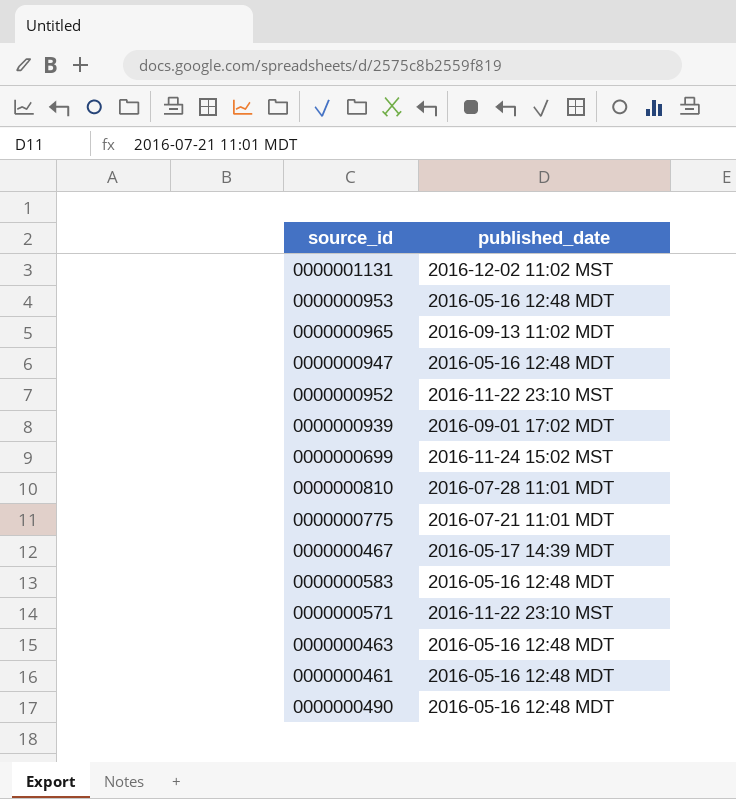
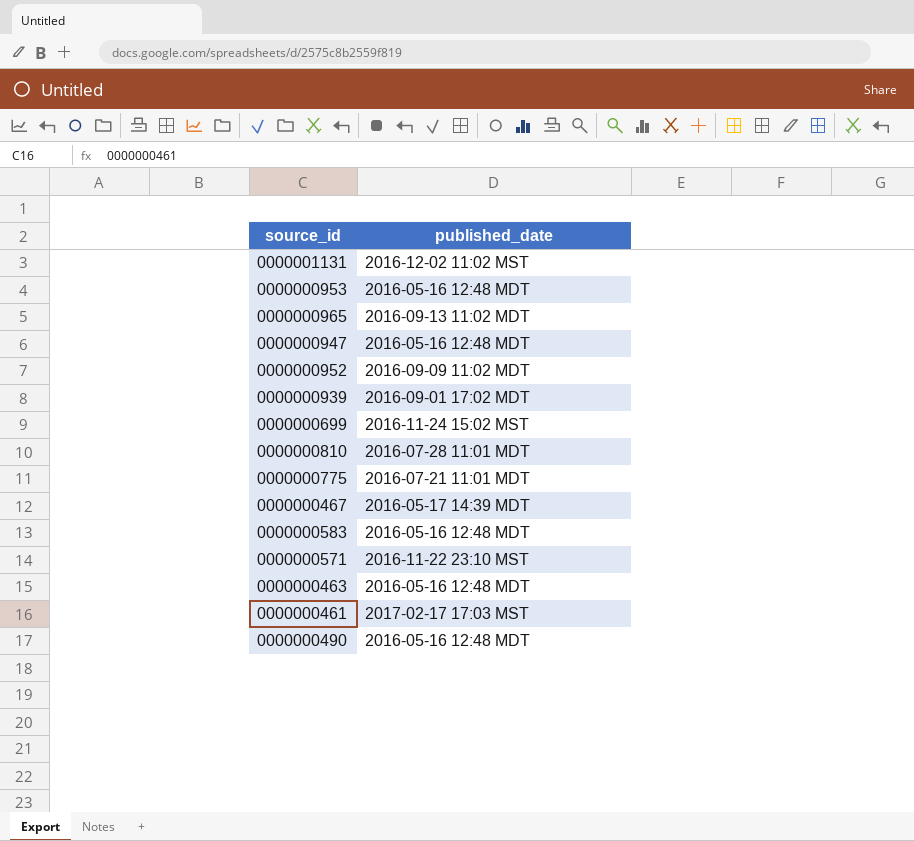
0000000952 | published_date: 2016-11-22 23:10 MST -> 2016-09-09 11:02 MDT
0000000461 | published_date: 2016-05-16 12:48 MDT -> 2017-02-17 17:03 MST

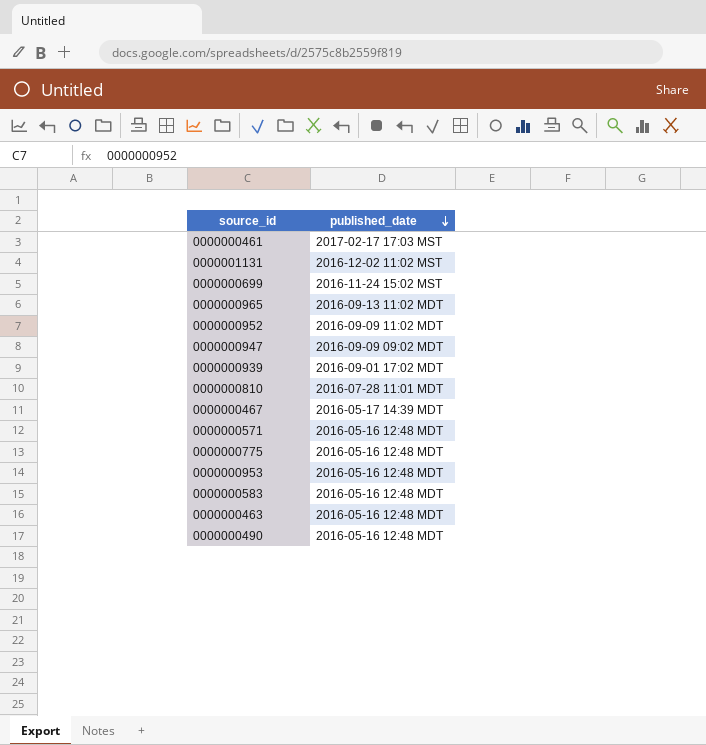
row order: none -> published_date descending
0000000947 | published_date: 2016-05-16 12:48 MDT -> 2016-09-09 09:02 MDT
0000000571 | published_date: 2016-11-22 23:10 MST -> 2016-05-16 12:48 MDT
0000000775 | published_date: 2016-07-21 11:01 MDT -> 2016-05-16 12:48 MDT

